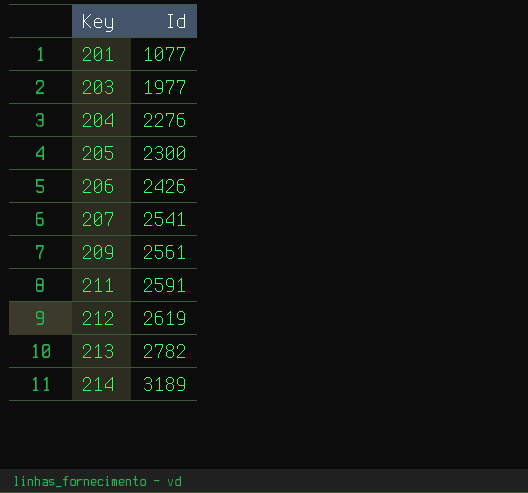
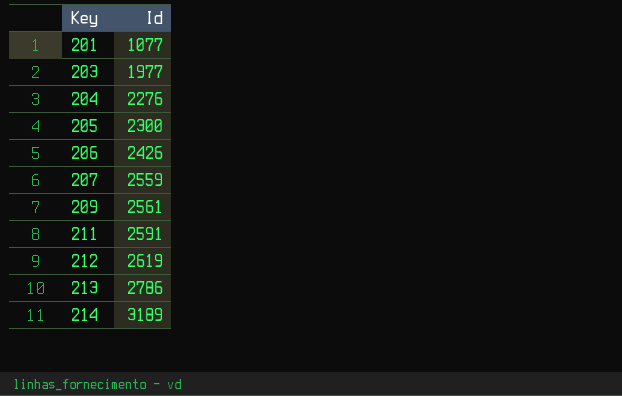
207 | Id: 2541 -> 2559
213 | Id: 2782 -> 2786

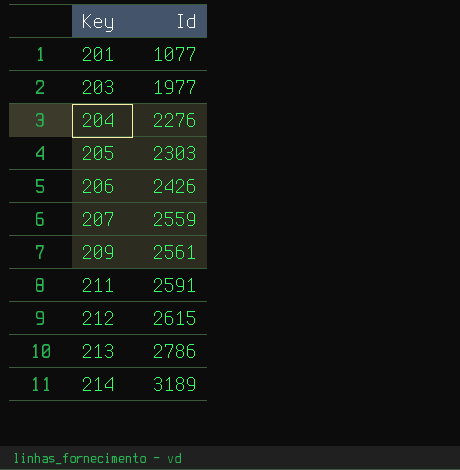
205 | Id: 2300 -> 2303
212 | Id: 2619 -> 2615

